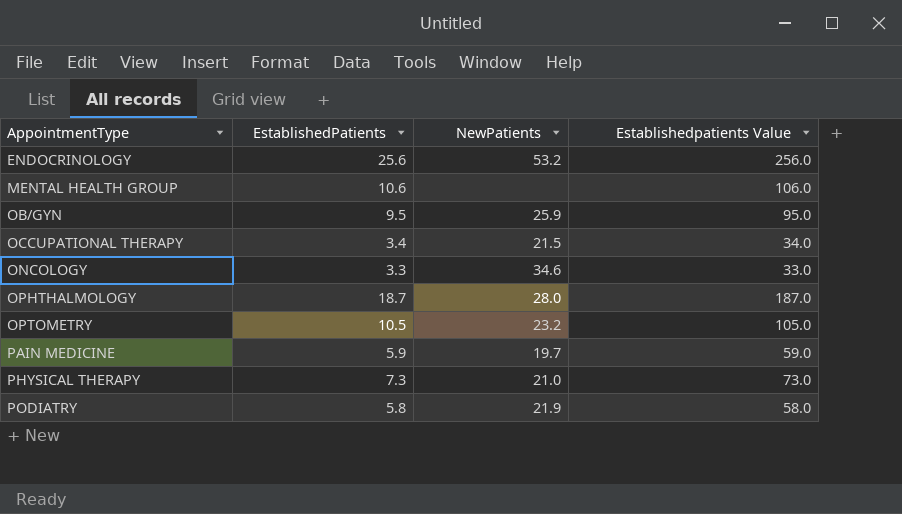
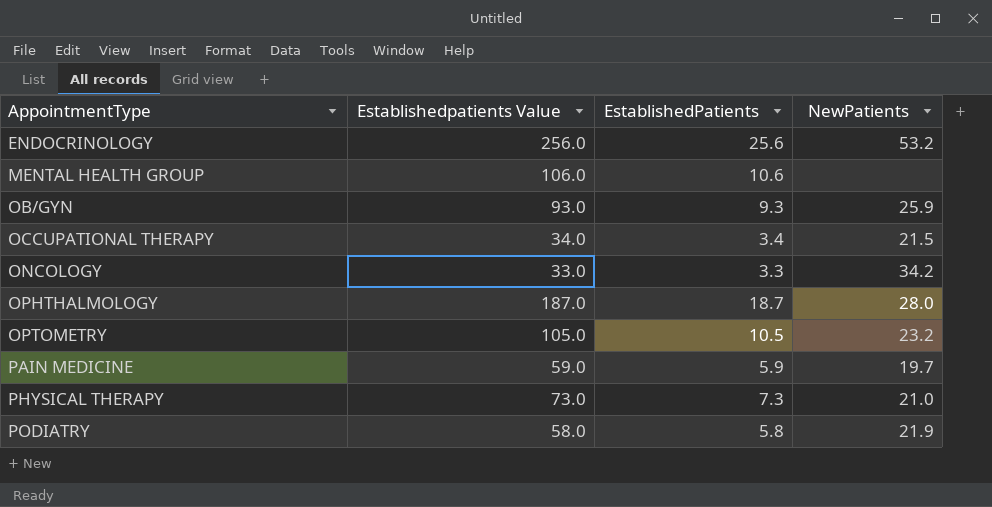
column Establishedpatients Value | position: 4 -> 2
OB/GYN | Establishedpatients Value: 95.0 -> 93.0
OB/GYN | EstablishedPatients: 9.5 -> 9.3
ONCOLOGY | NewPatients: 34.6 -> 34.2

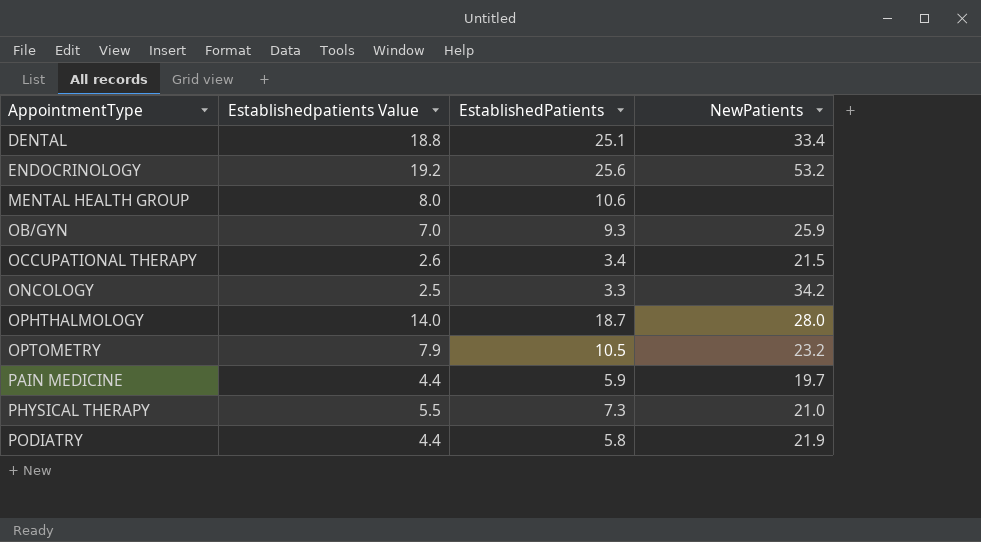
column Establishedpatients Value | formula: [EstablishedPatients] * 10 -> [EstablishedPatients] * 0.75
row DENTAL: none -> 18.8 | 25.1 | 33.4

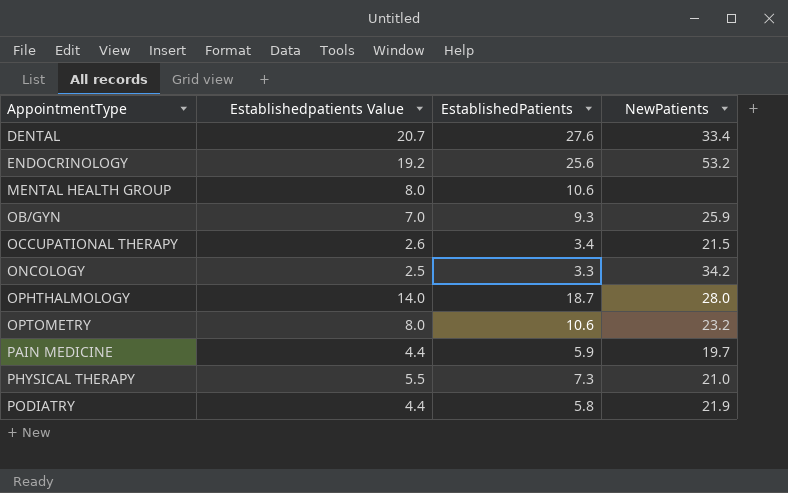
DENTAL | Establishedpatients Value: 18.8 -> 20.7
DENTAL | EstablishedPatients: 25.1 -> 27.6
OPTOMETRY | Establishedpatients Value: 7.9 -> 8.0
OPTOMETRY | EstablishedPatients: 10.5 -> 10.6

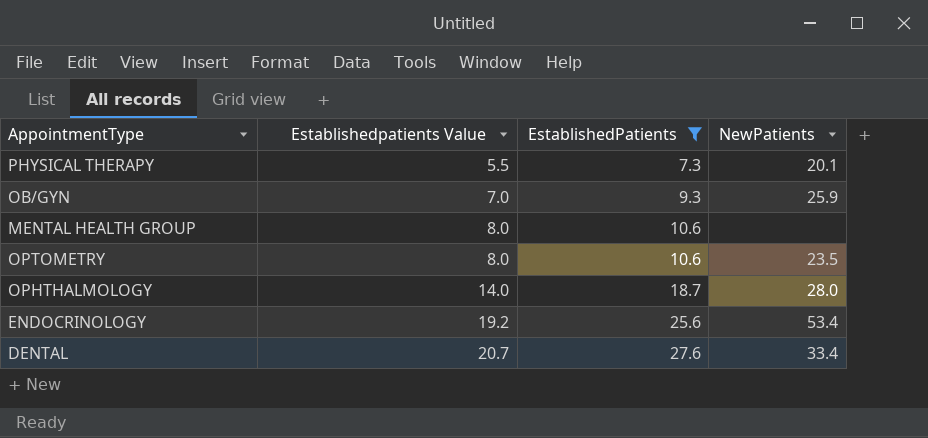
filter: none -> EstablishedPatients >= 7.3
row order: AppointmentType ascending -> Establishedpatients Value ascending
PHYSICAL THERAPY | NewPatients: 21.0 -> 20.1
OPTOMETRY | NewPatients: 23.2 -> 23.5
ENDOCRINOLOGY | NewPatients: 53.2 -> 53.4

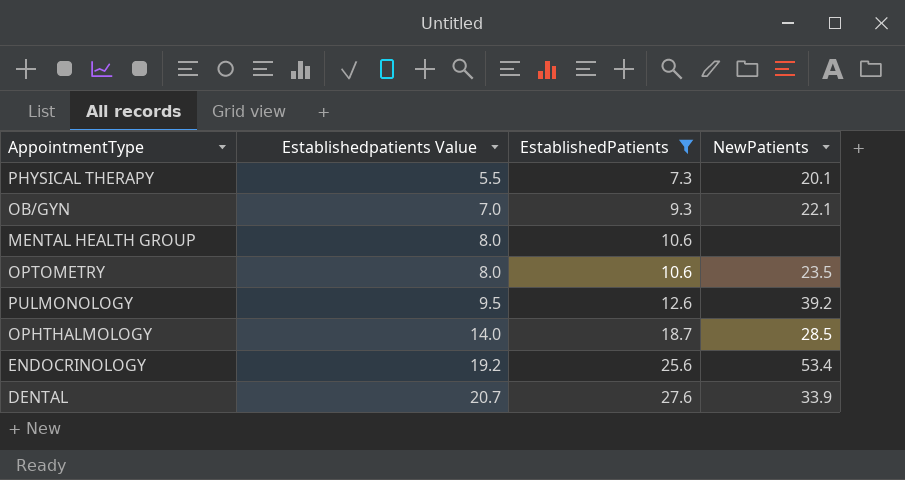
OB/GYN | NewPatients: 25.9 -> 22.1
row PULMONOLOGY: none -> 9.5 | 12.6 | 39.2
OPHTHALMOLOGY | NewPatients: 28.0 -> 28.5
DENTAL | NewPatients: 33.4 -> 33.9

